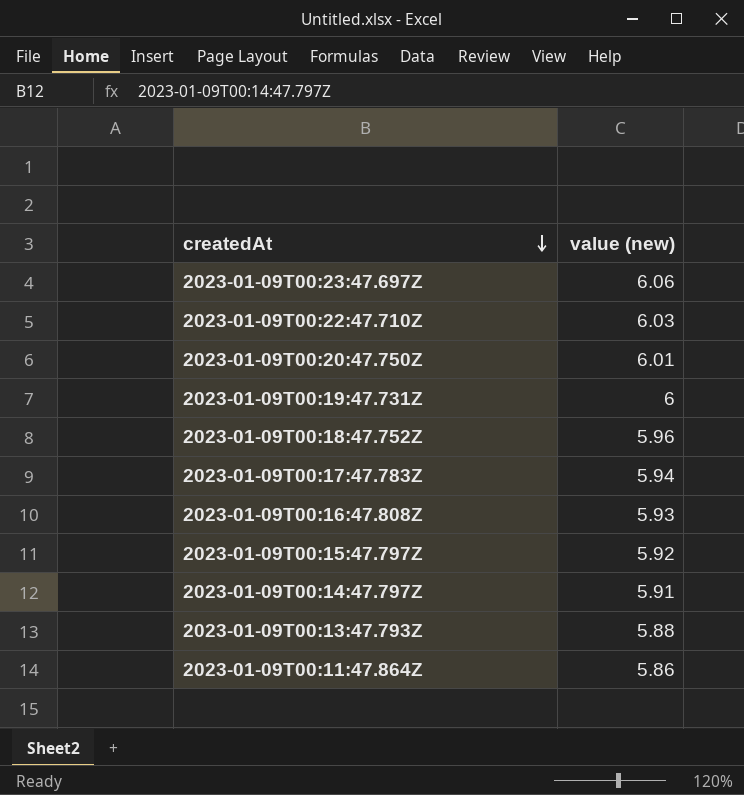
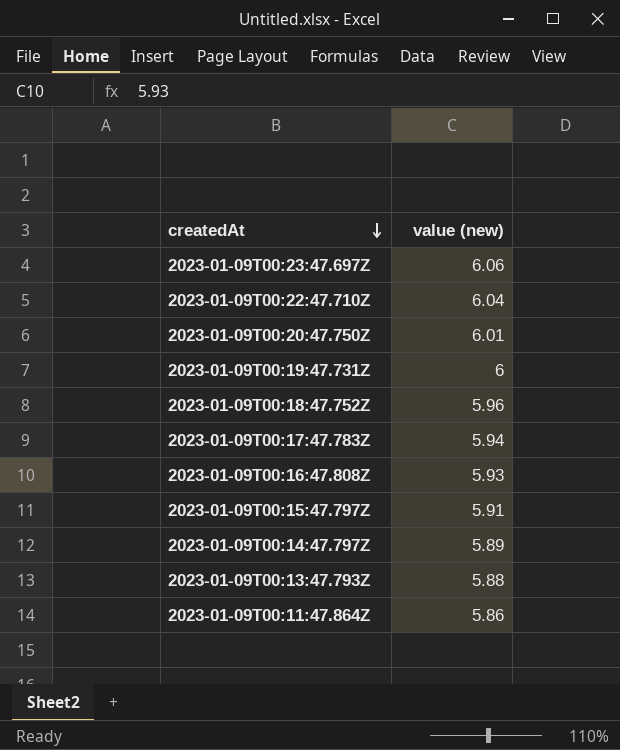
2023-01-09T00:22:47.710Z | value (new): 6.03 -> 6.04
2023-01-09T00:15:47.797Z | value (new): 5.92 -> 5.91
2023-01-09T00:14:47.797Z | value (new): 5.91 -> 5.89

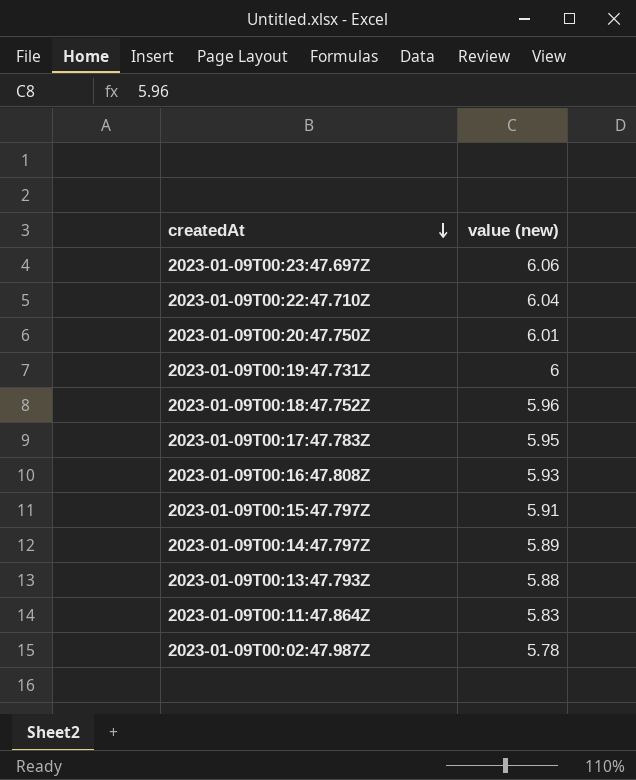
2023-01-09T00:17:47.783Z | value (new): 5.94 -> 5.95
2023-01-09T00:11:47.864Z | value (new): 5.86 -> 5.83
row 2023-01-09T00:02:47.987Z: none -> 5.78

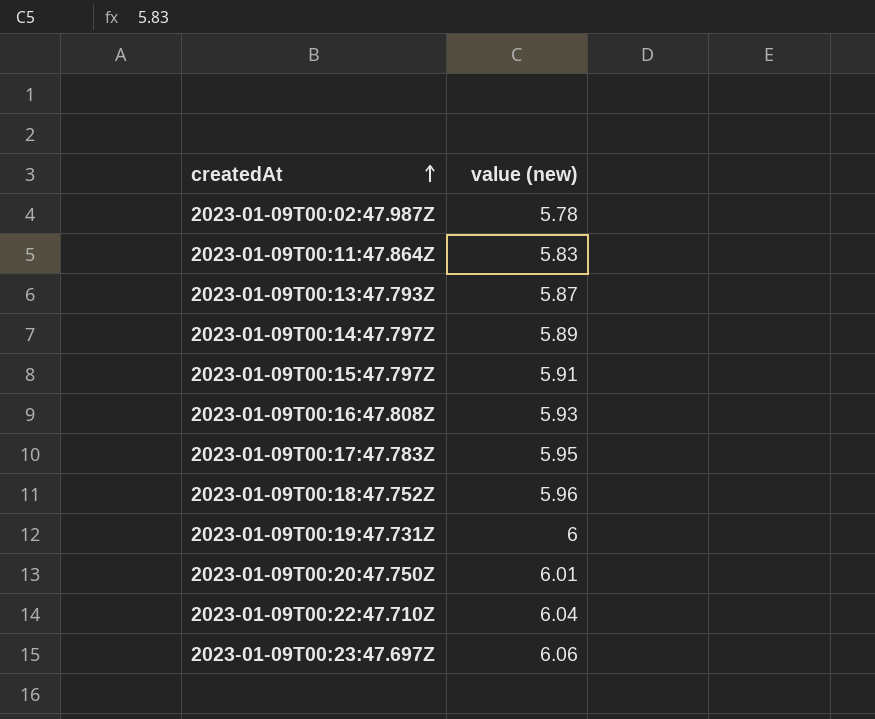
row order: createdAt descending -> createdAt ascending
2023-01-09T00:13:47.793Z | value (new): 5.88 -> 5.87

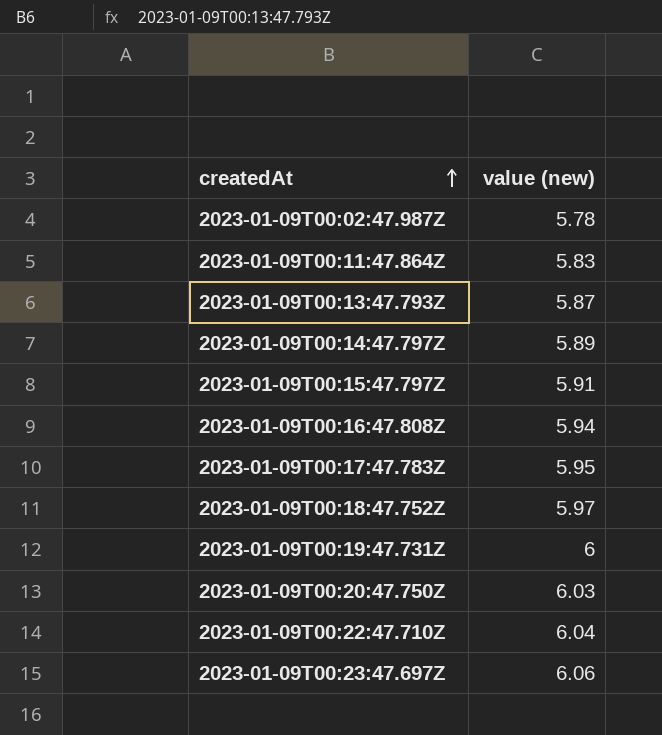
2023-01-09T00:16:47.808Z | value (new): 5.93 -> 5.94
2023-01-09T00:18:47.752Z | value (new): 5.96 -> 5.97
2023-01-09T00:20:47.750Z | value (new): 6.01 -> 6.03

